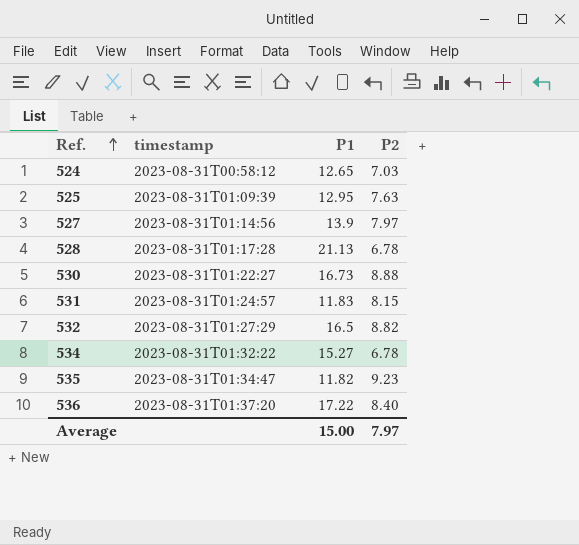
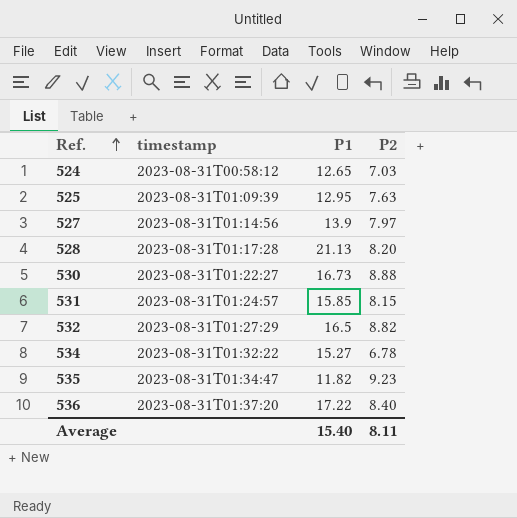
528 | P2: 6.78 -> 8.20
531 | P1: 11.83 -> 15.85
Average | P1: 15.00 -> 15.40
Average | P2: 7.97 -> 8.11

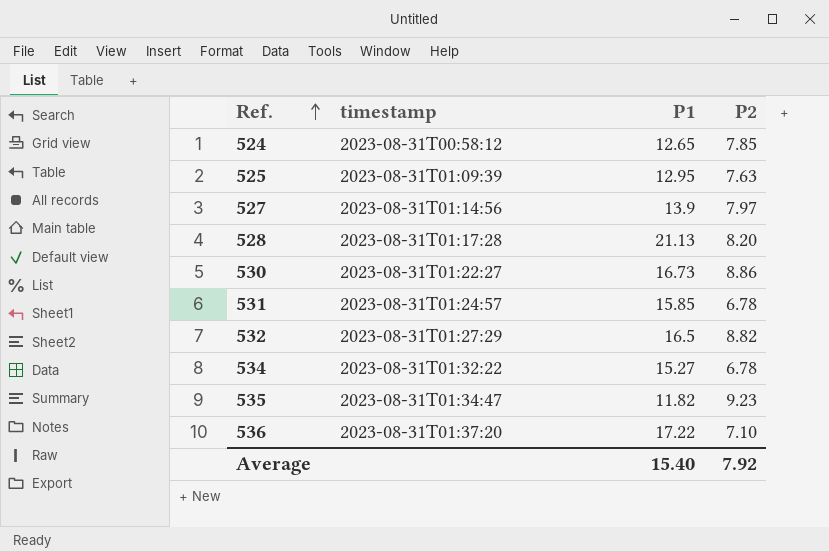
524 | P2: 7.03 -> 7.85
530 | P2: 8.88 -> 8.86
531 | P2: 8.15 -> 6.78
536 | P2: 8.40 -> 7.10
Average | P2: 8.11 -> 7.92

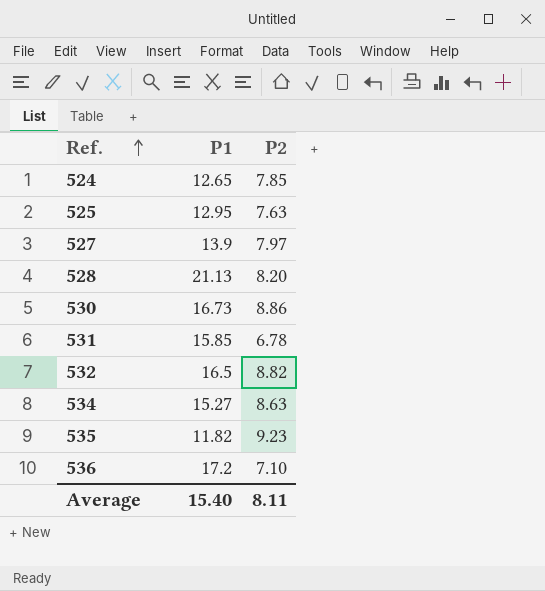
column timestamp | position: 2 -> none
534 | P2: 6.78 -> 8.63
536 | P1: 17.22 -> 17.2
Average | P2: 7.92 -> 8.11

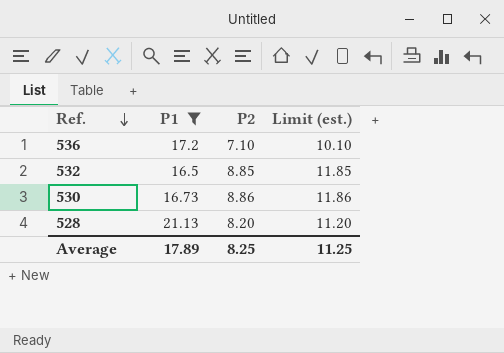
filter: none -> P1 >= 16.5
row order: Ref. ascending -> Ref. descending
column Limit (est.) | formula: none -> [P2] + 3
532 | P2: 8.82 -> 8.85
Average | P1: 15.40 -> 17.89
Average | P2: 8.11 -> 8.25

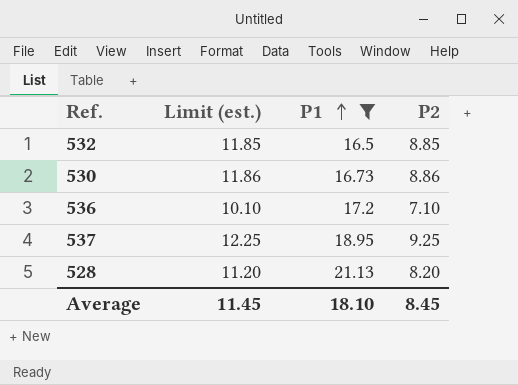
row order: Ref. descending -> P1 ascending
column Limit (est.) | position: 4 -> 2
row 537: none -> 12.25 | 18.95 | 9.25
Average | Limit (est.): 11.25 -> 11.45
Average | P1: 17.89 -> 18.10
Average | P2: 8.25 -> 8.45

